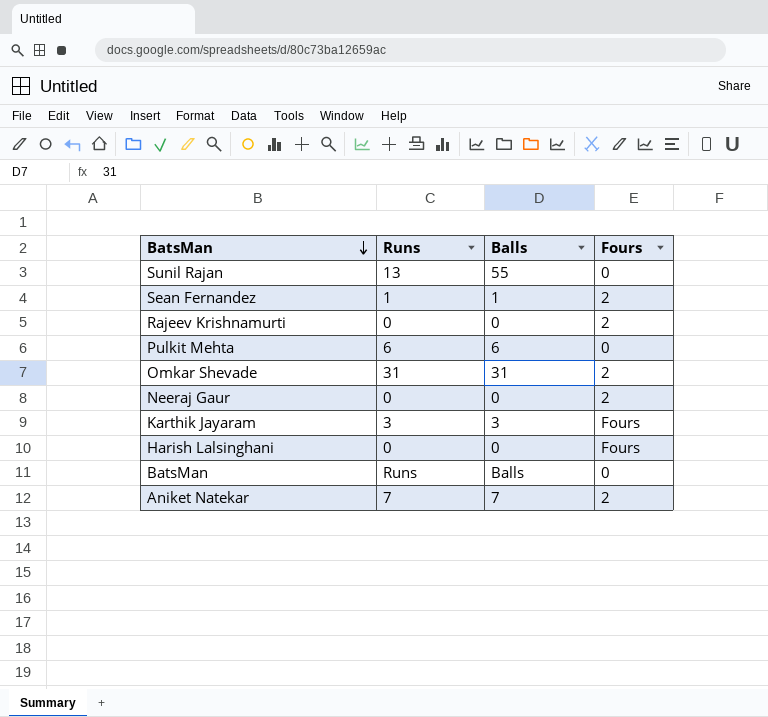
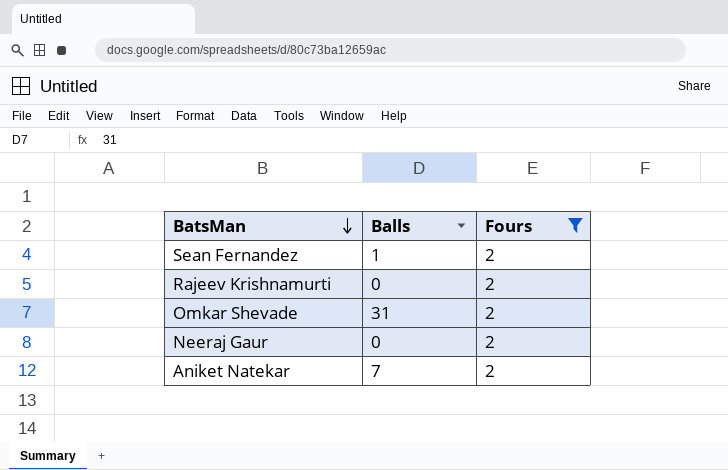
filter: none -> Fours = 2
column Runs | position: 2 -> none

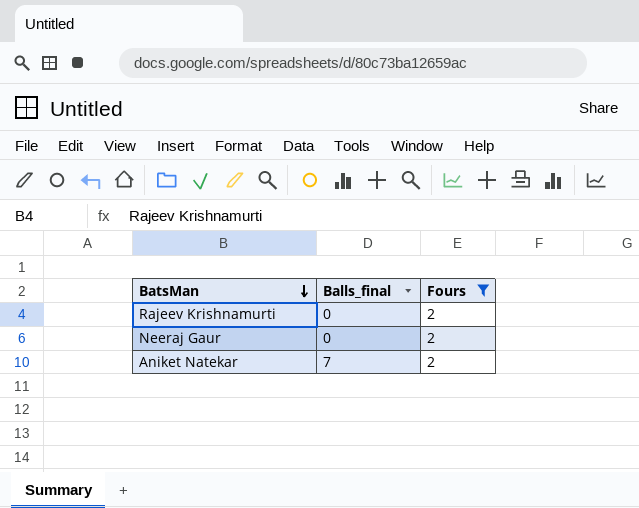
column name: Balls -> Balls_final
row Sean Fernandez: 1 | 2 -> none
row Omkar Shevade: 31 | 2 -> none

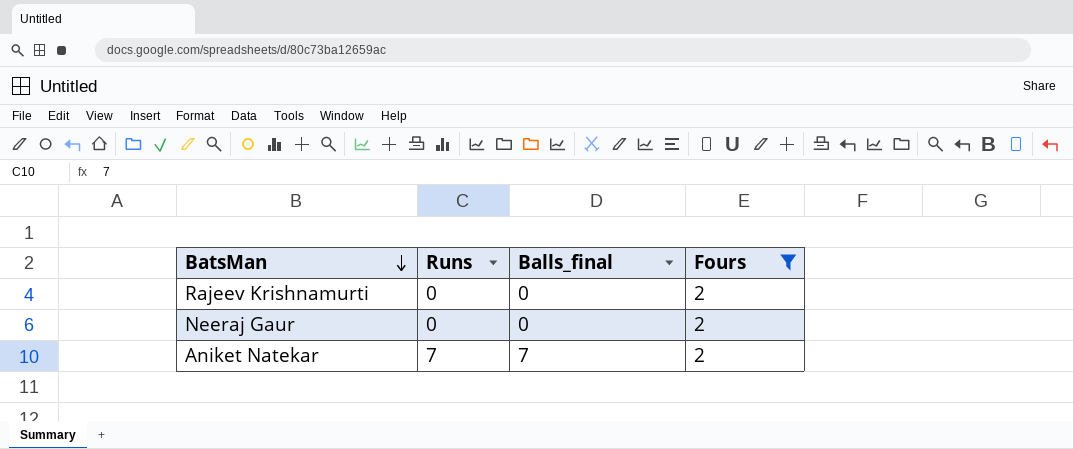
column Runs | position: none -> 2

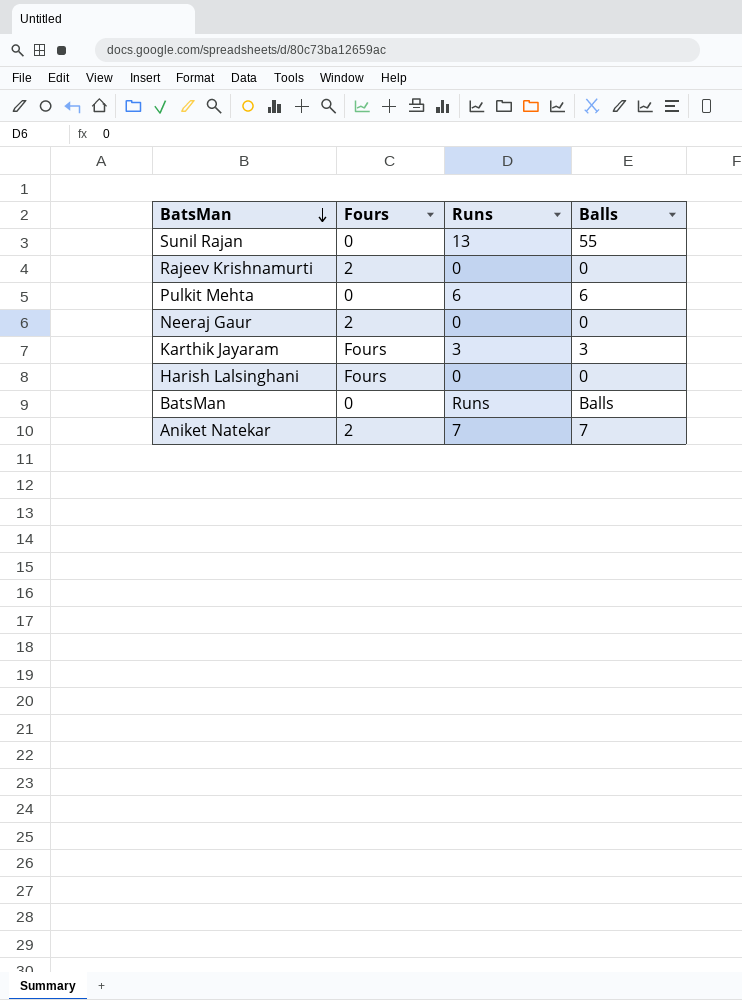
filter: Fours = 2 -> none
column Fours | position: 4 -> 2
column name: Balls_final -> Balls

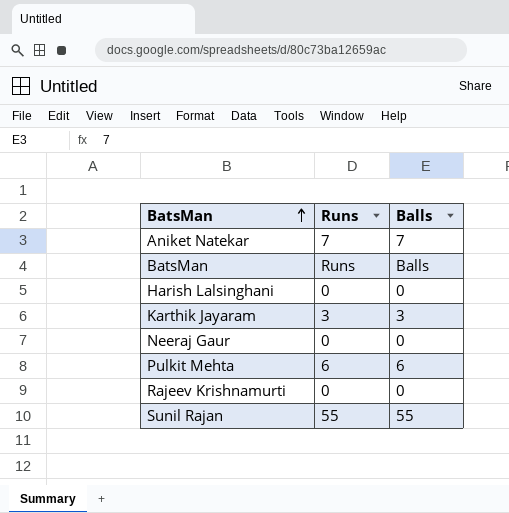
row order: BatsMan descending -> BatsMan ascending
column Fours | position: 2 -> none
Sunil Rajan | Runs: 13 -> 55

